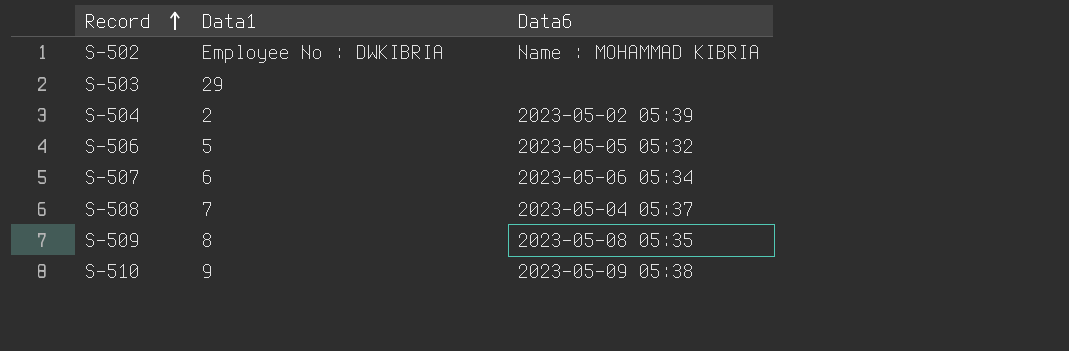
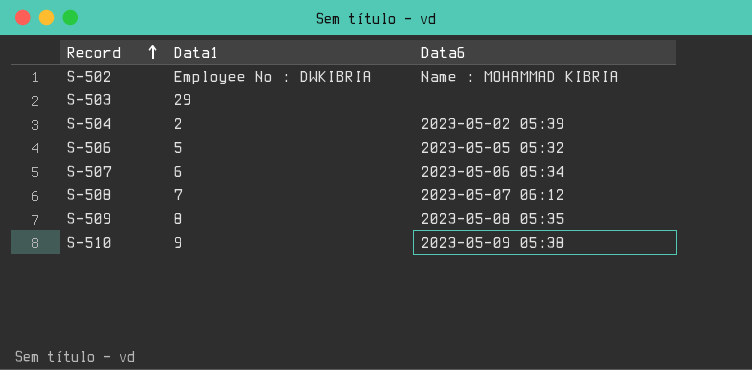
S-508 | Data6: 2023-05-04 05:37 -> 2023-05-07 06:12

